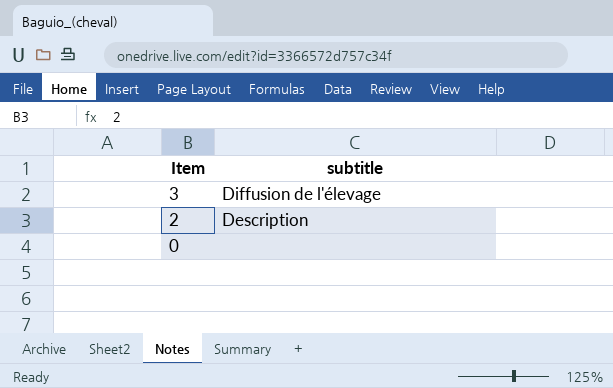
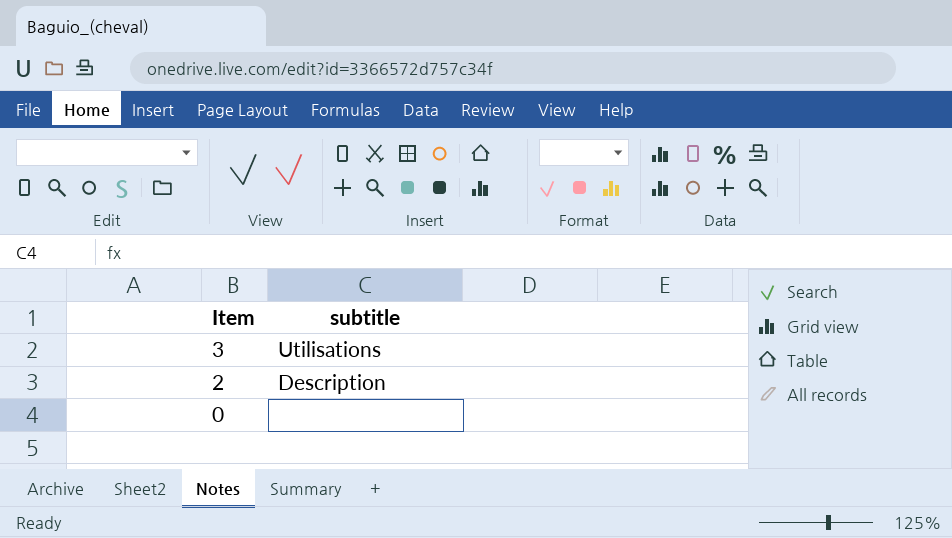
3 | subtitle: Diffusion de l'élevage -> Utilisations

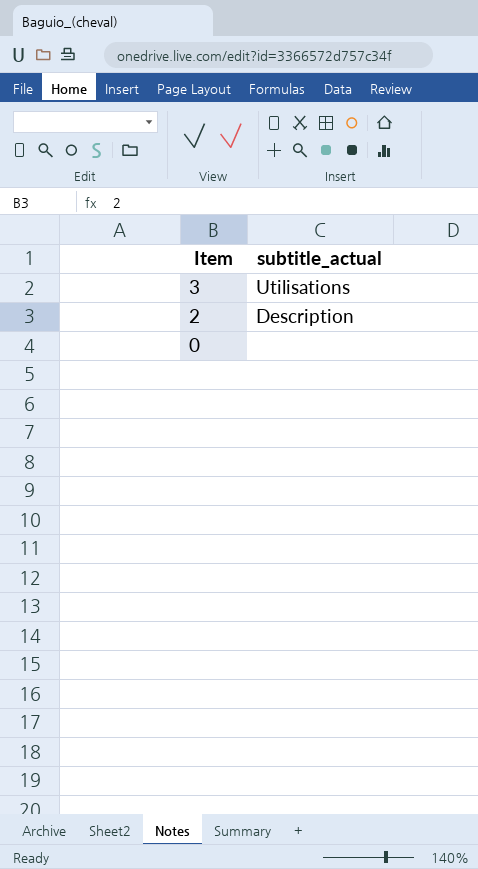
column name: subtitle -> subtitle_actual

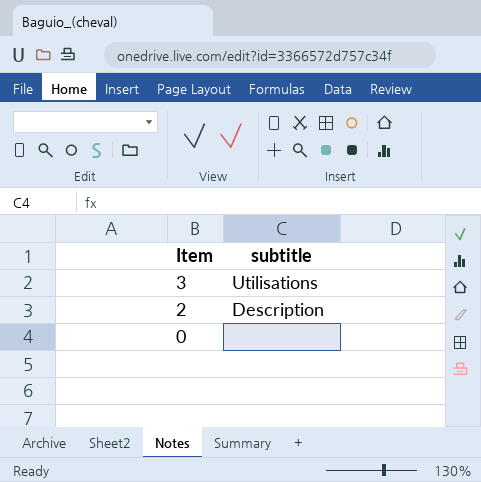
column name: subtitle_actual -> subtitle

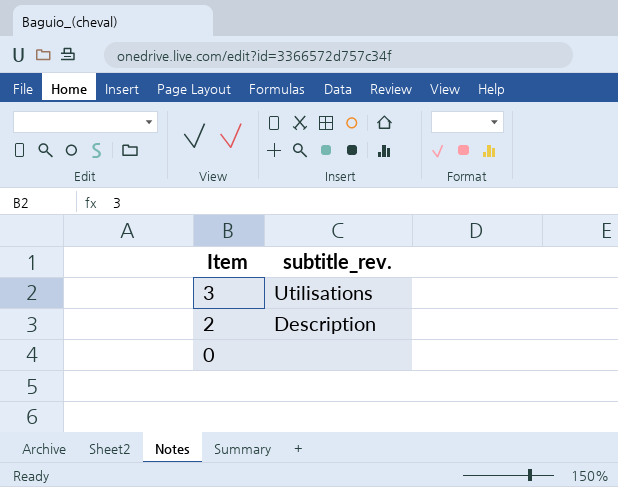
column name: subtitle -> subtitle_rev.

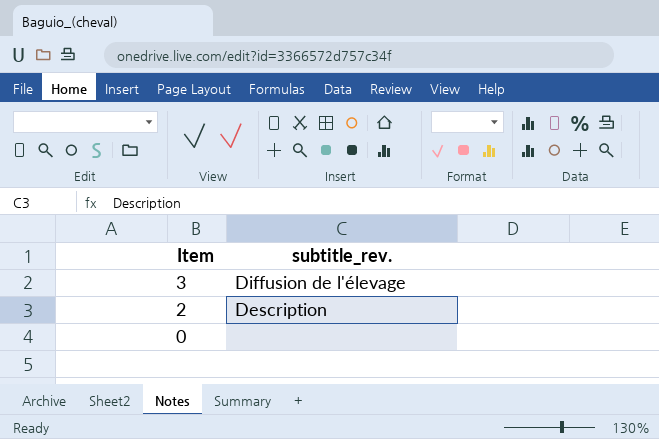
3 | subtitle_rev.: Utilisations -> Diffusion de l'élevage

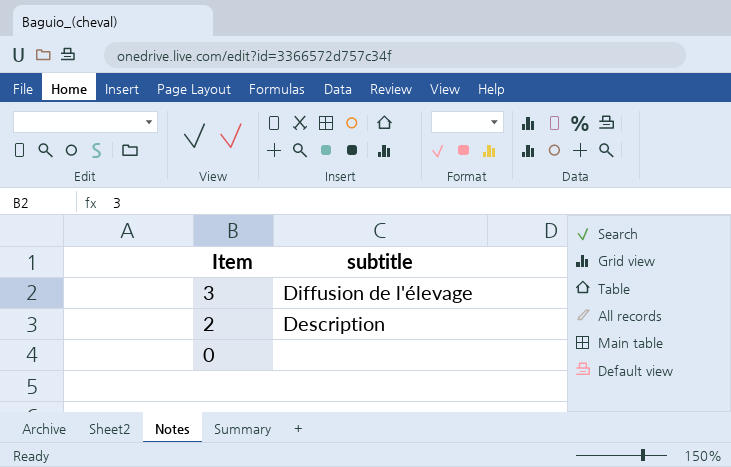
column name: subtitle_rev. -> subtitle

